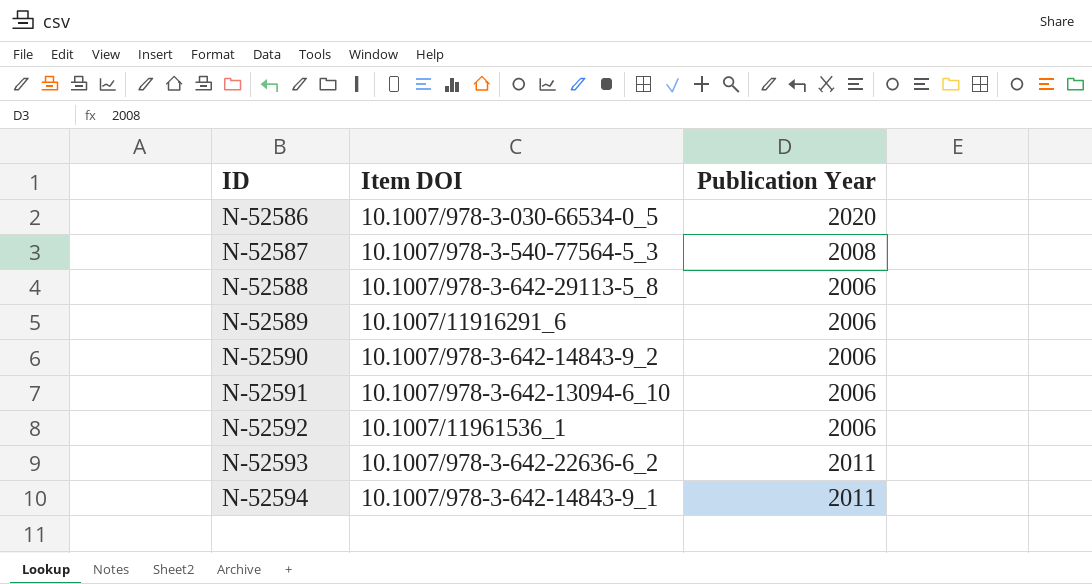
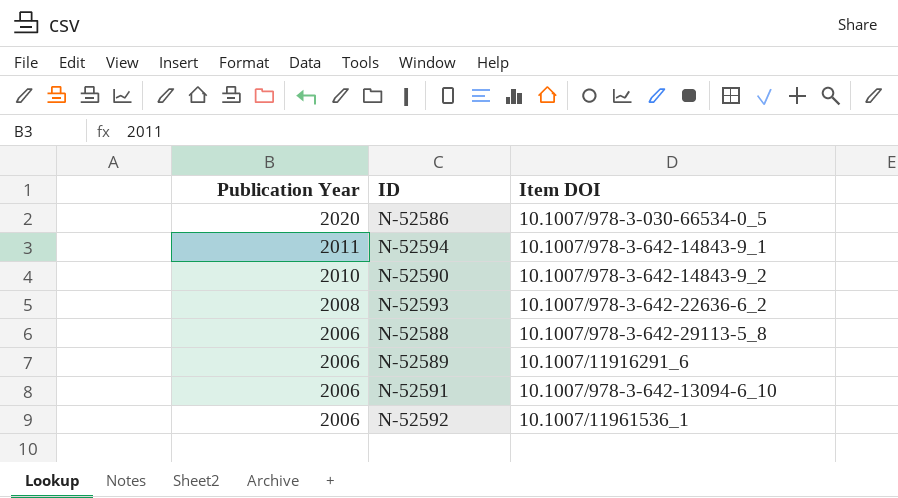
row order: ID ascending -> Publication Year descending
column Publication Year | position: 3 -> 1
row N-52587: 10.1007/978-3-540-77564-5_3 | 2008 -> none
N-52590 | Publication Year: 2006 -> 2010
N-52593 | Publication Year: 2011 -> 2008

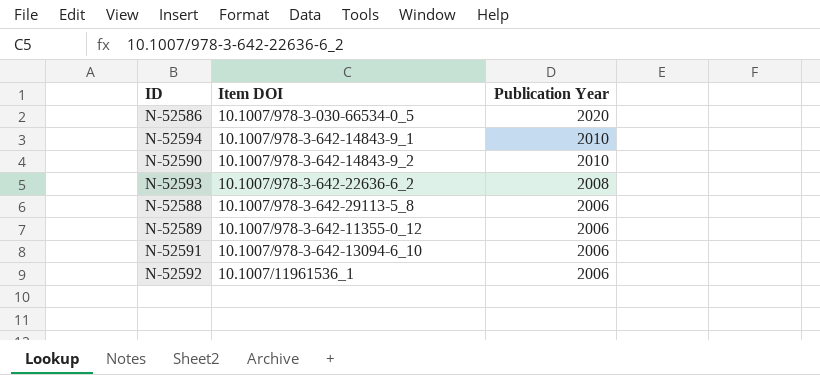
column Publication Year | position: 1 -> 3
N-52594 | Publication Year: 2011 -> 2010
N-52589 | Item DOI: 10.1007/11916291_6 -> 10.1007/978-3-642-11355-0_12

